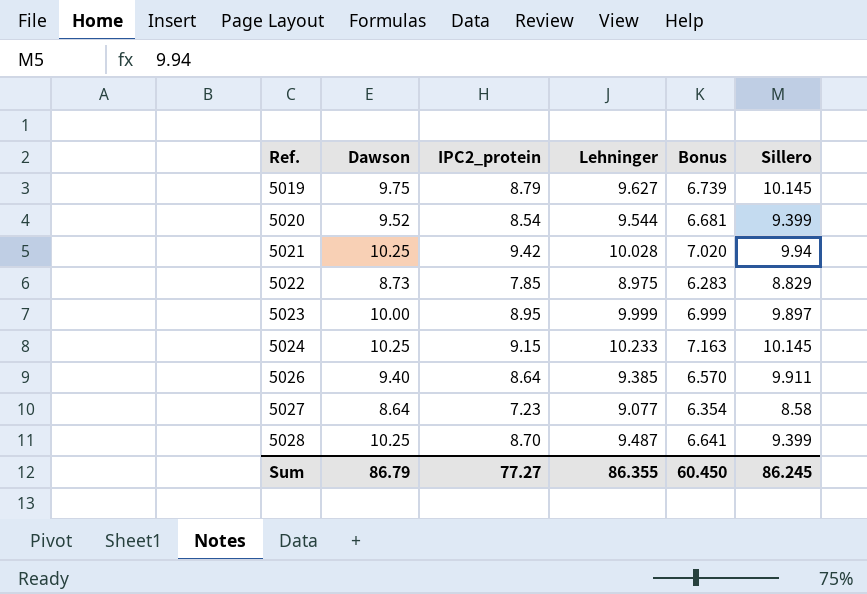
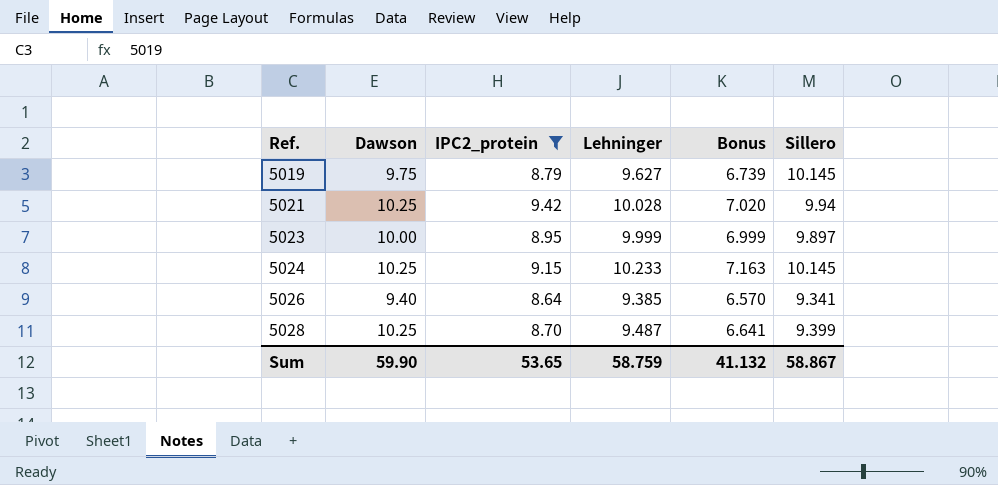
filter: none -> IPC2_protein >= 8.64
5026 | Sillero: 9.911 -> 9.341
Sum | Dawson: 86.79 -> 59.90
Sum | IPC2_protein: 77.27 -> 53.65
Sum | Lehninger: 86.355 -> 58.759
Sum | Bonus: 60.450 -> 41.132
Sum | Sillero: 86.245 -> 58.867

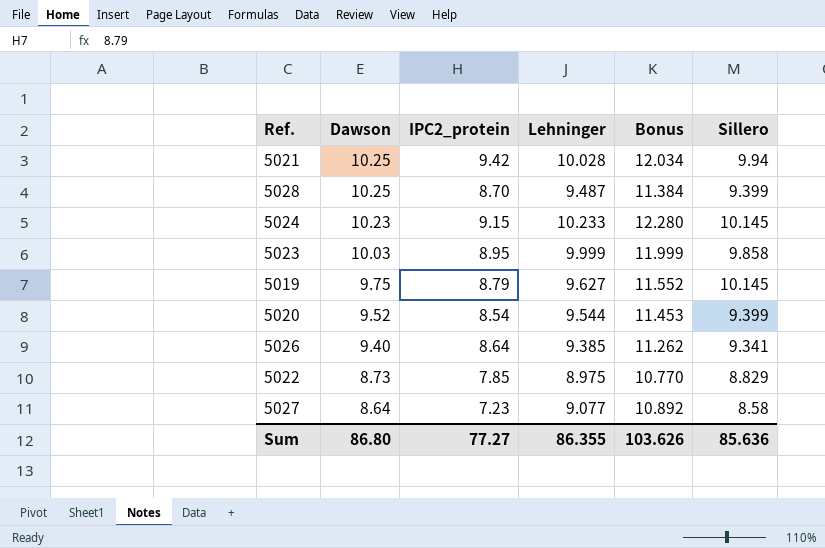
filter: IPC2_protein >= 8.64 -> none
row order: Ref. ascending -> Dawson descending
column Bonus | formula: [Lehninger] * 0.7 -> [Lehninger] * 1.2
5024 | Dawson: 10.25 -> 10.23
5023 | Dawson: 10.00 -> 10.03
5023 | Sillero: 9.897 -> 9.858
Sum | Dawson: 59.90 -> 86.80
Sum | IPC2_protein: 53.65 -> 77.27
Sum | Lehninger: 58.759 -> 86.355
Sum | Bonus: 41.132 -> 103.626
Sum | Sillero: 58.867 -> 85.636

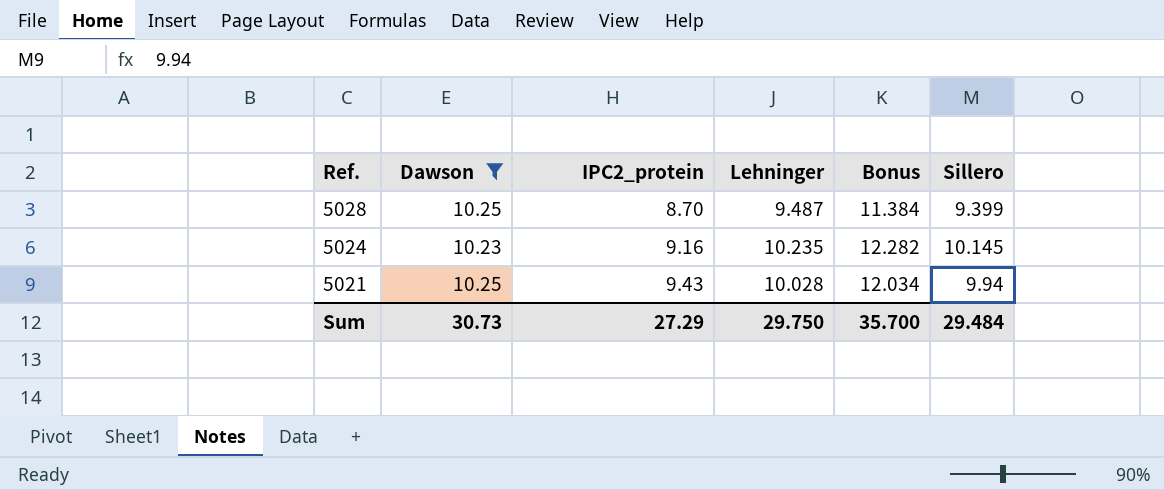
filter: none -> Dawson >= 10.23
row order: Dawson descending -> Ref. descending
5024 | IPC2_protein: 9.15 -> 9.16
5024 | Lehninger: 10.233 -> 10.235
5024 | Bonus: 12.280 -> 12.282
5021 | IPC2_protein: 9.42 -> 9.43
Sum | Dawson: 86.80 -> 30.73
Sum | IPC2_protein: 77.27 -> 27.29
Sum | Lehninger: 86.355 -> 29.750
Sum | Bonus: 103.626 -> 35.700
Sum | Sillero: 85.636 -> 29.484

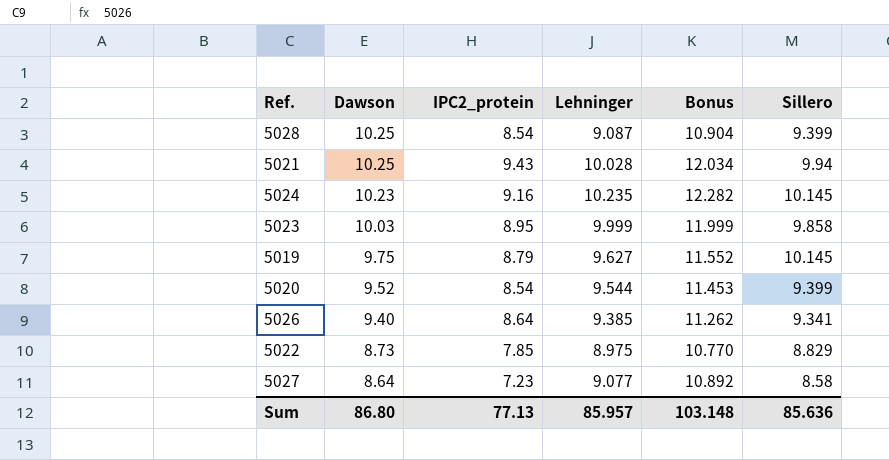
filter: Dawson >= 10.23 -> none
row order: Ref. descending -> Dawson descending
5028 | IPC2_protein: 8.70 -> 8.54
5028 | Lehninger: 9.487 -> 9.087
5028 | Bonus: 11.384 -> 10.904
Sum | Dawson: 30.73 -> 86.80
Sum | IPC2_protein: 27.29 -> 77.13
Sum | Lehninger: 29.750 -> 85.957
Sum | Bonus: 35.700 -> 103.148
Sum | Sillero: 29.484 -> 85.636

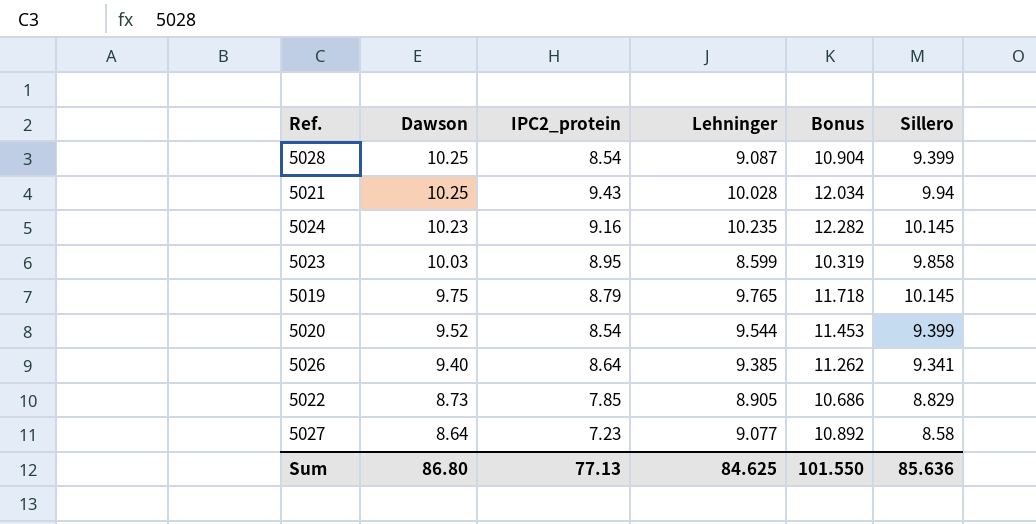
5023 | Lehninger: 9.999 -> 8.599
5023 | Bonus: 11.999 -> 10.319
5019 | Lehninger: 9.627 -> 9.765
5019 | Bonus: 11.552 -> 11.718
5022 | Lehninger: 8.975 -> 8.905
5022 | Bonus: 10.770 -> 10.686
Sum | Lehninger: 85.957 -> 84.625
Sum | Bonus: 103.148 -> 101.550

